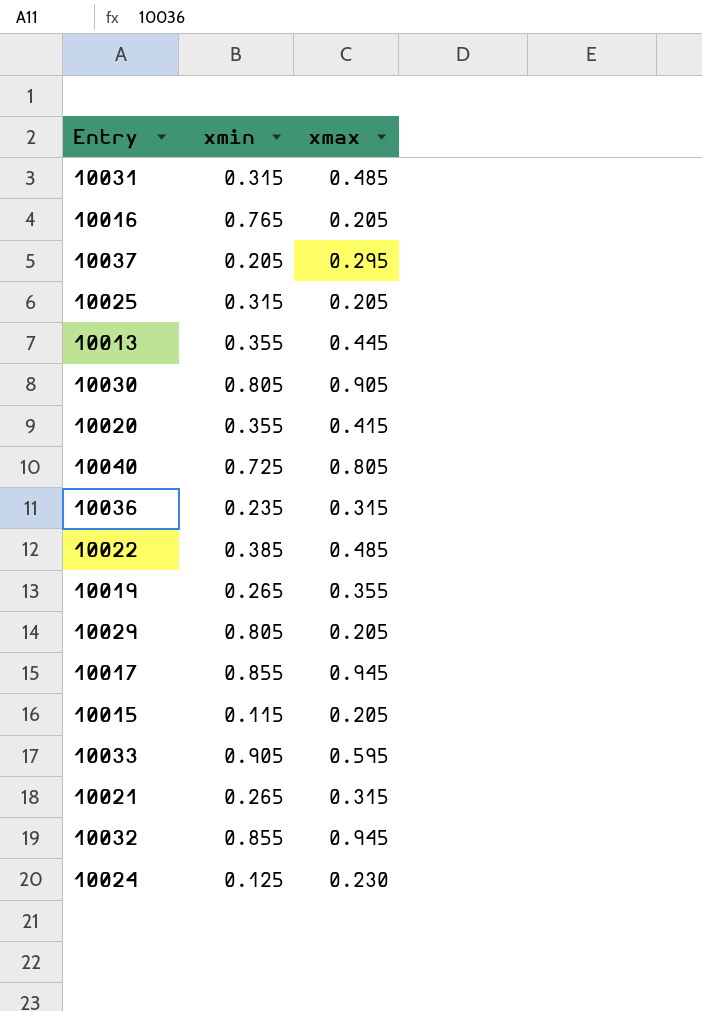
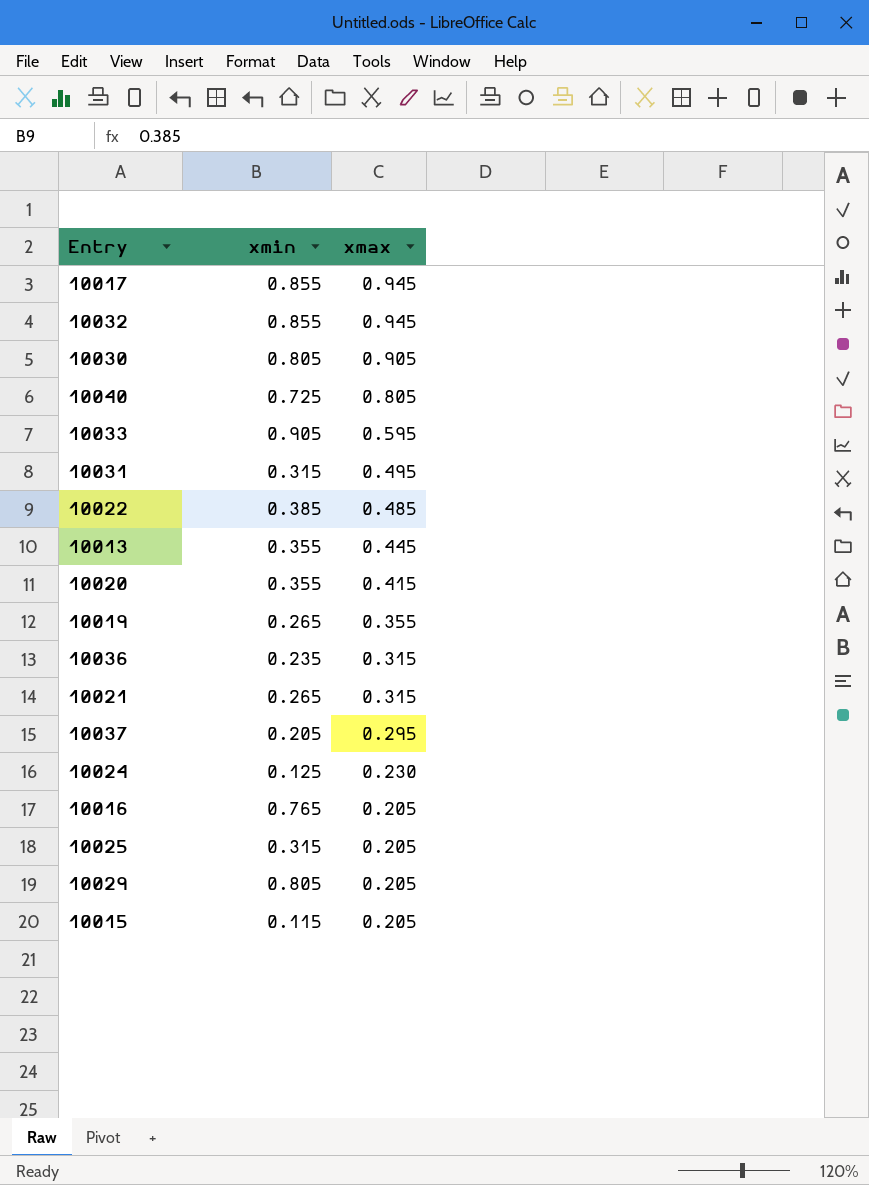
row order: none -> xmax descending
10031 | xmax: 0.485 -> 0.495

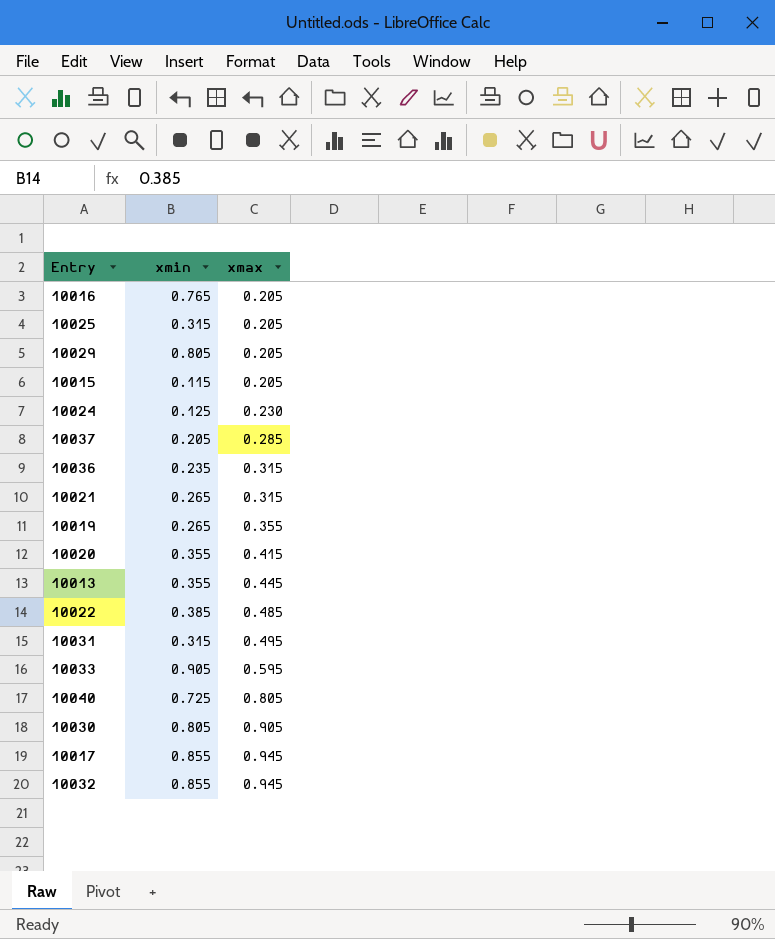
row order: xmax descending -> xmax ascending
10037 | xmax: 0.295 -> 0.285

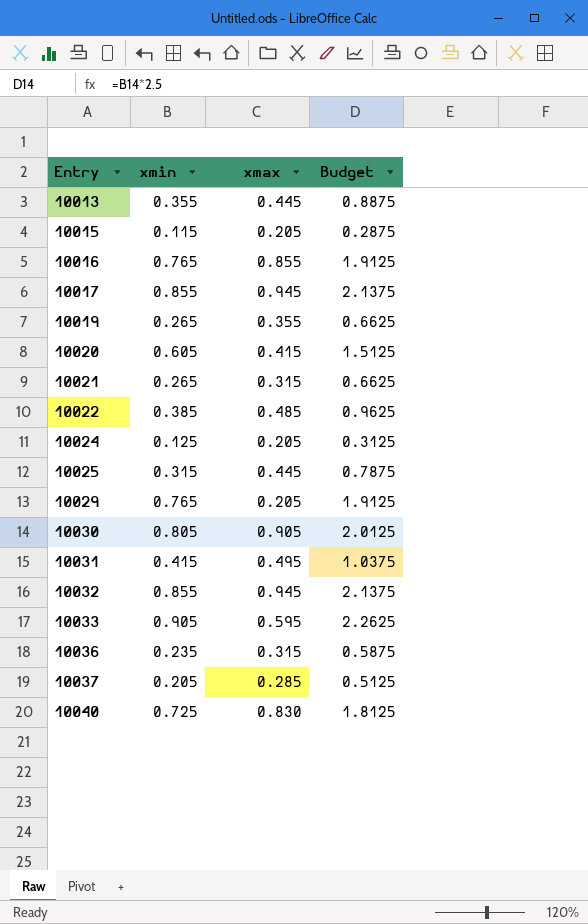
row order: xmax ascending -> Entry ascending
column Budget | formula: none -> [xmin] * 2.5
10016 | xmax: 0.205 -> 0.855
10020 | xmin: 0.355 -> 0.605
10024 | xmax: 0.230 -> 0.205
10025 | xmax: 0.205 -> 0.445
10029 | xmin: 0.805 -> 0.765
10031 | xmin: 0.315 -> 0.415
10040 | xmax: 0.805 -> 0.830

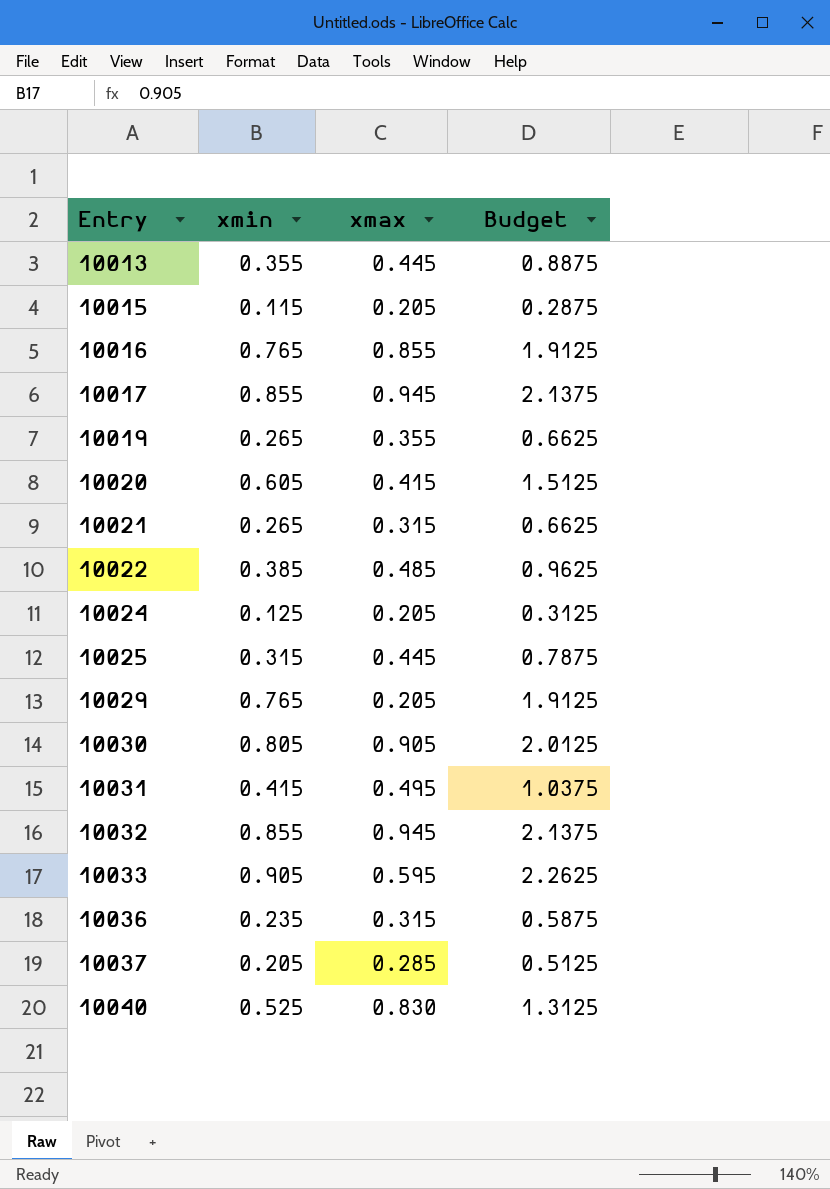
10040 | xmin: 0.725 -> 0.525
10040 | Budget: 1.8125 -> 1.3125

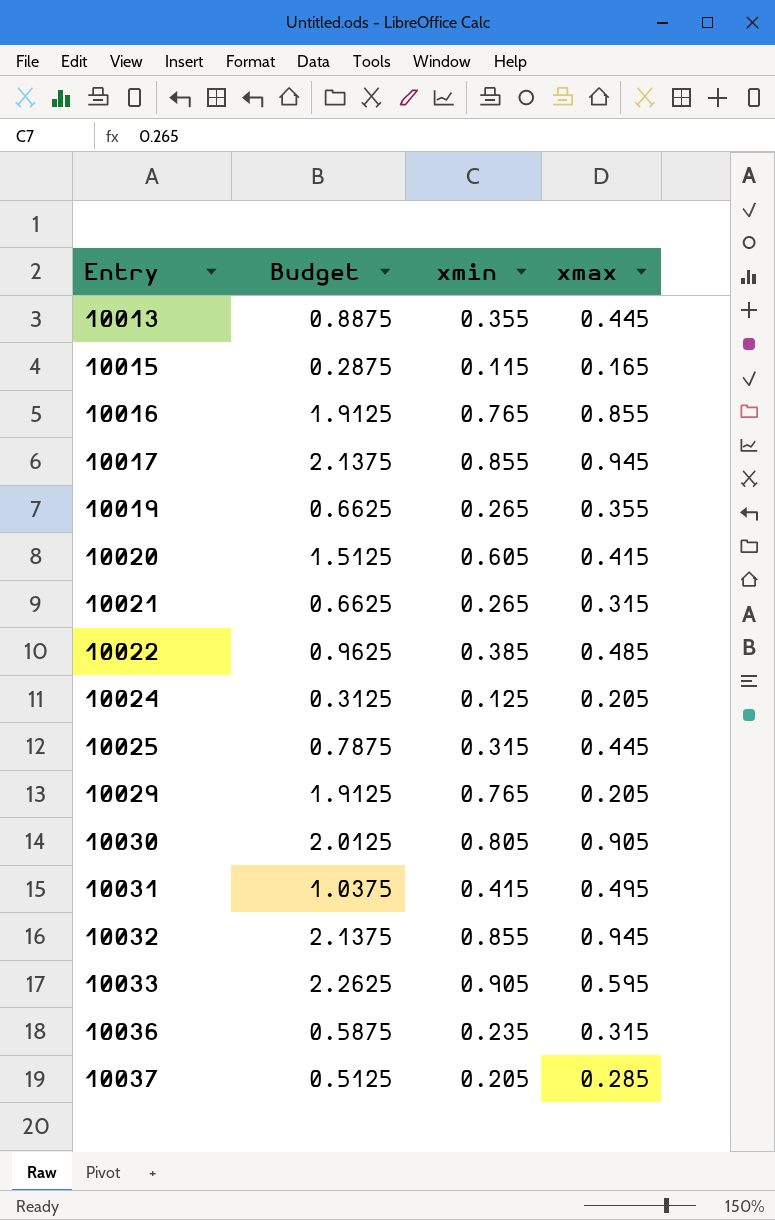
column Budget | position: 4 -> 2
row 10040: 0.525 | 0.830 | 1.3125 -> none
10015 | xmax: 0.205 -> 0.165

